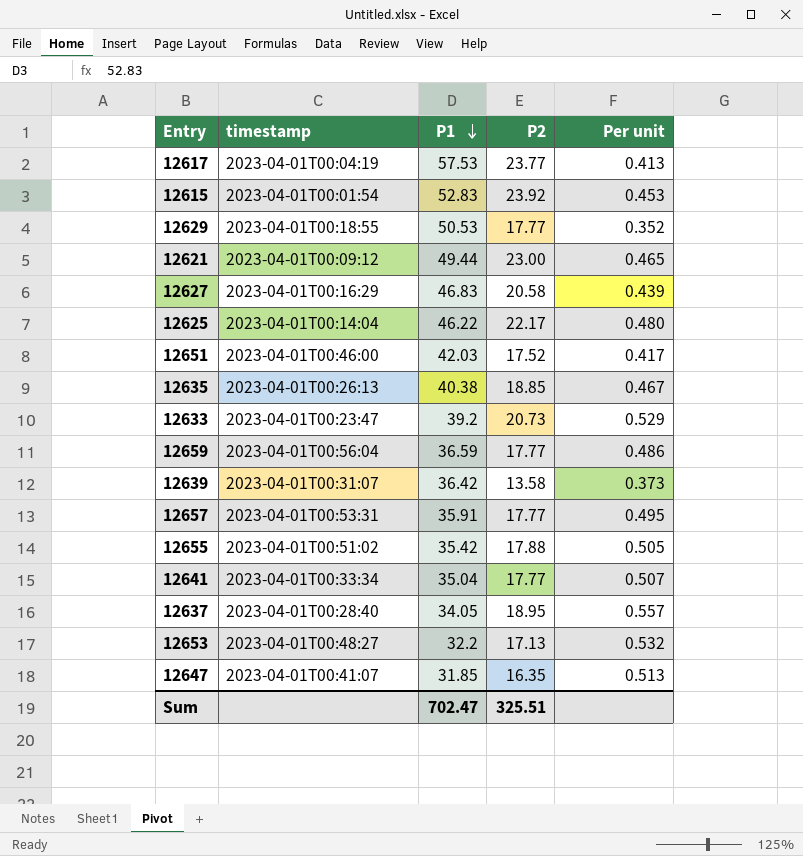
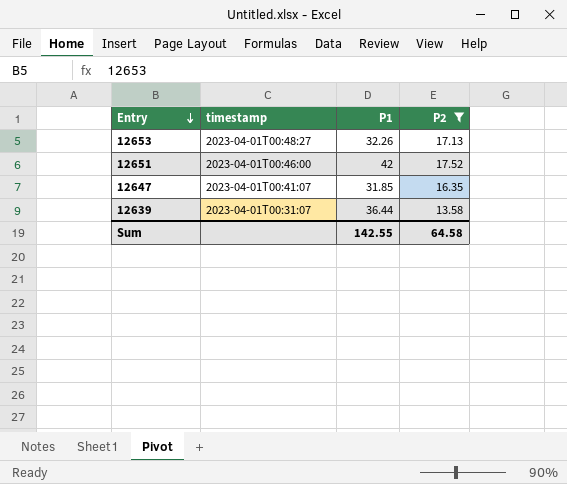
filter: none -> P2 <= 17.52
row order: P1 descending -> Entry descending
column Per unit | formula: [P2] / [P1] -> none
12653 | P1: 32.2 -> 32.26
12651 | P1: 42.03 -> 42
12639 | P1: 36.42 -> 36.44
Sum | P1: 702.47 -> 142.55
Sum | P2: 325.51 -> 64.58

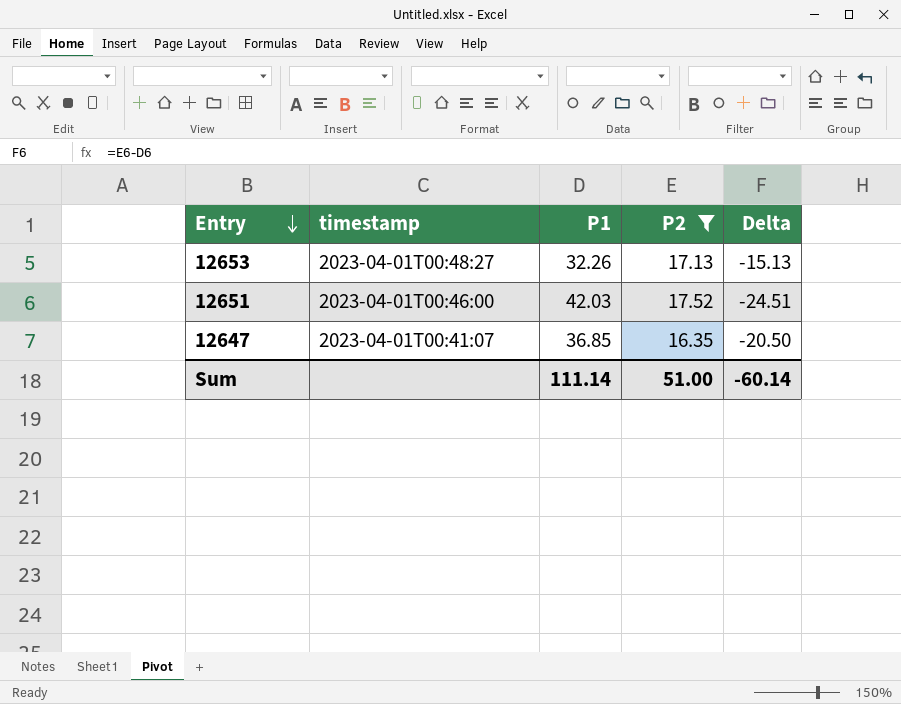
column Delta | formula: none -> [P2] - [P1]
row 12639: 2023-04-01T00:31:07 | 36.44 | 13.58 -> none
12651 | P1: 42 -> 42.03
12647 | P1: 31.85 -> 36.85
Sum | P1: 142.55 -> 111.14
Sum | P2: 64.58 -> 51.00

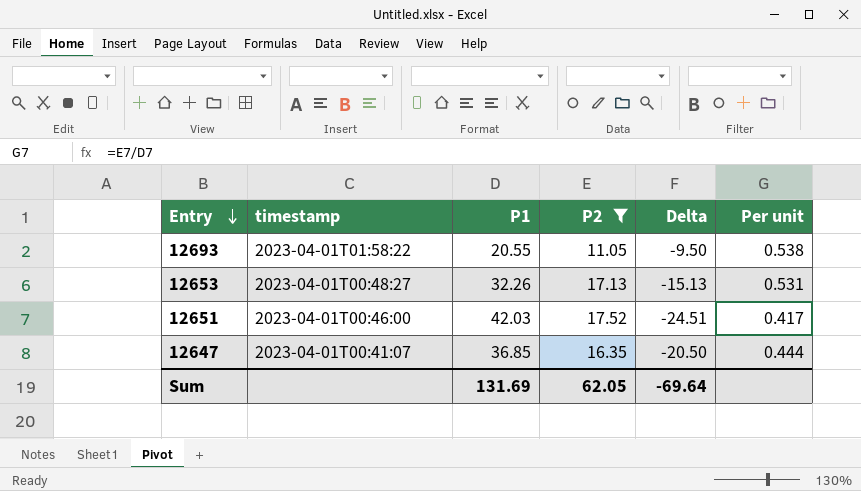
column Per unit | formula: none -> [P2] / [P1]
row 12693: none -> 2023-04-01T01:58:22 | 20.55 | 11.05 | -9.50 | 0.538
Sum | P1: 111.14 -> 131.69
Sum | P2: 51.00 -> 62.05
Sum | Delta: -60.14 -> -69.64

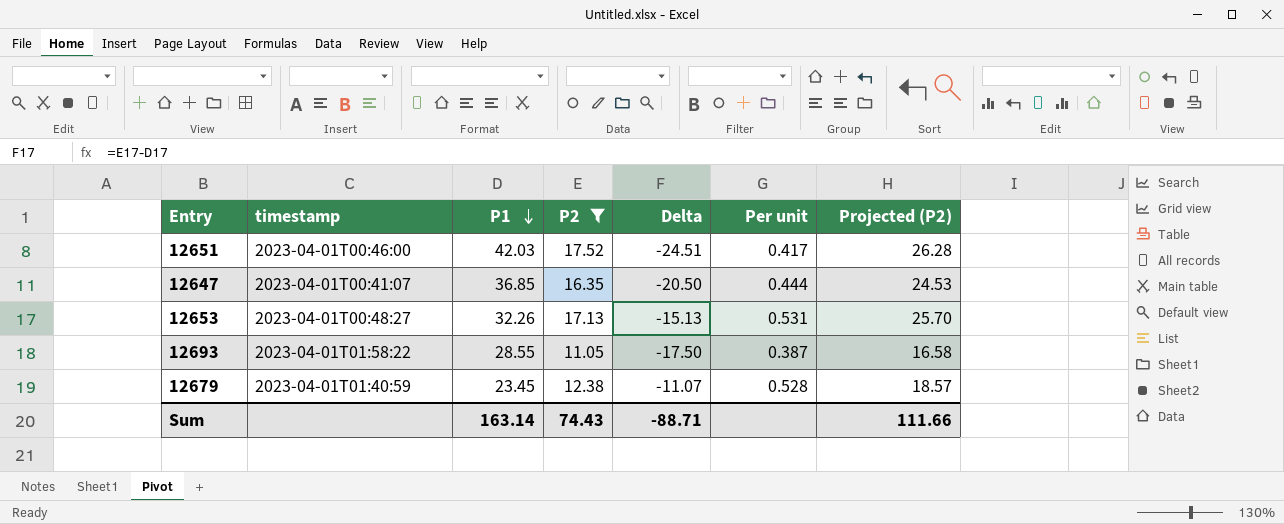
row order: Entry descending -> P1 descending
column Projected (P2) | formula: none -> [P2] * 1.5
12693 | P1: 20.55 -> 28.55
12693 | Delta: -9.50 -> -17.50
12693 | Per unit: 0.538 -> 0.387
row 12679: none -> 2023-04-01T01:40:59 | 23.45 | 12.38 | -11.07 | 0.528 | 18.57
Sum | P1: 131.69 -> 163.14
Sum | P2: 62.05 -> 74.43
Sum | Delta: -69.64 -> -88.71

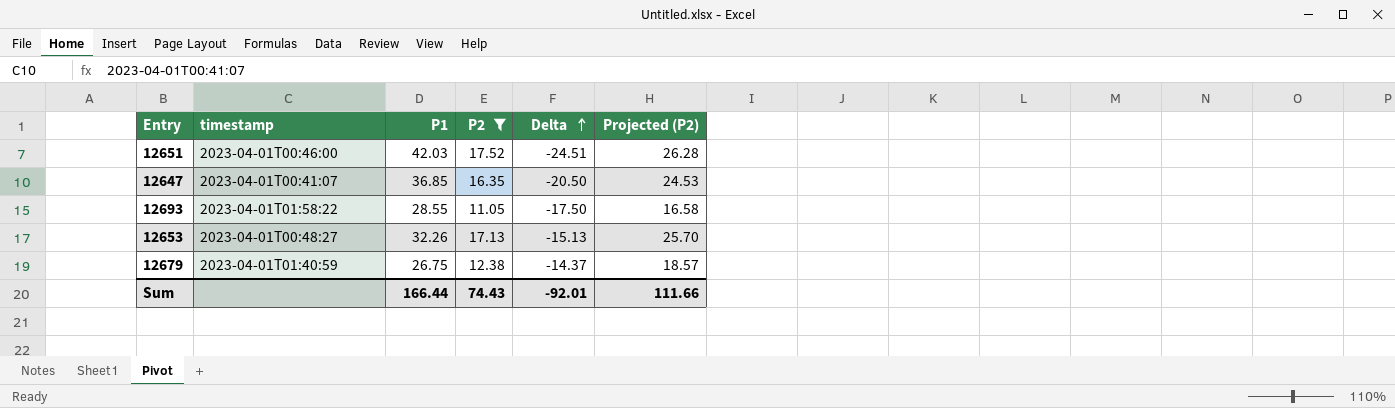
row order: P1 descending -> Delta ascending
column Per unit | formula: [P2] / [P1] -> none
12679 | P1: 23.45 -> 26.75
12679 | Delta: -11.07 -> -14.37
Sum | P1: 163.14 -> 166.44
Sum | Delta: -88.71 -> -92.01

